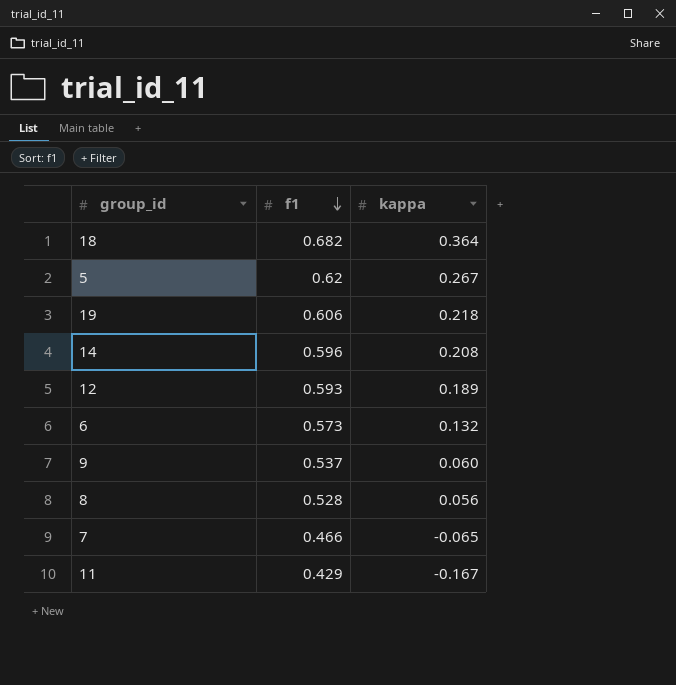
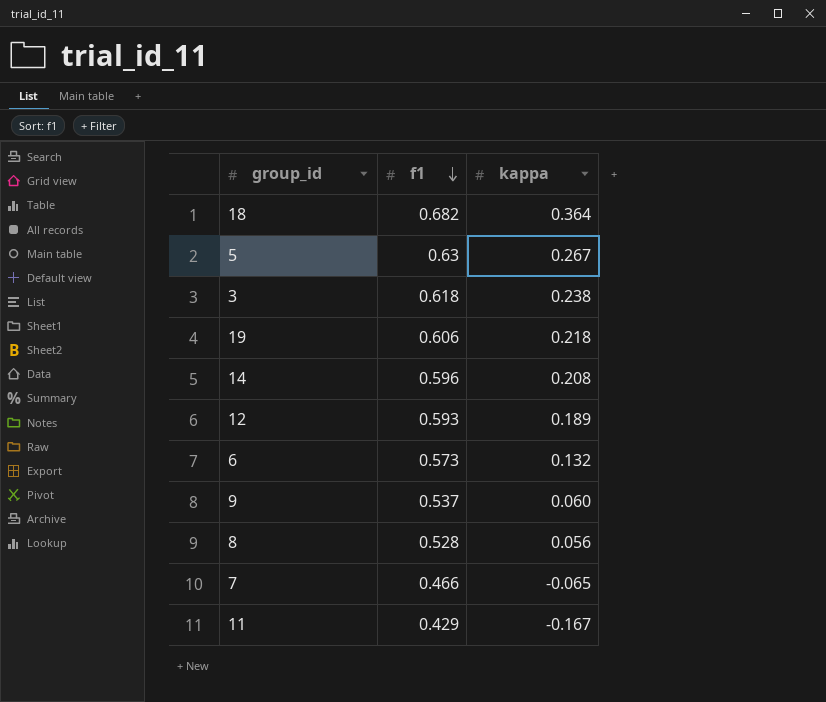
5 | f1: 0.62 -> 0.63
row 3: none -> 0.618 | 0.238

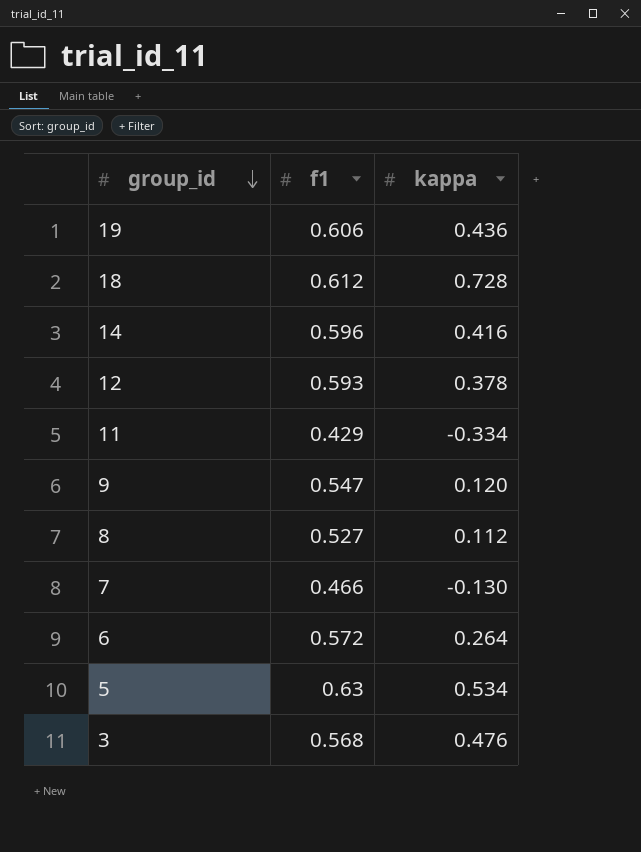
row order: f1 descending -> group_id descending
19 | kappa: 0.218 -> 0.436
18 | f1: 0.682 -> 0.612
18 | kappa: 0.364 -> 0.728
14 | kappa: 0.208 -> 0.416
12 | kappa: 0.189 -> 0.378
11 | kappa: -0.167 -> -0.334
9 | f1: 0.537 -> 0.547
9 | kappa: 0.060 -> 0.120
8 | f1: 0.528 -> 0.527
8 | kappa: 0.056 -> 0.112
7 | kappa: -0.065 -> -0.130
6 | f1: 0.573 -> 0.572
6 | kappa: 0.132 -> 0.264
5 | kappa: 0.267 -> 0.534
3 | f1: 0.618 -> 0.568
3 | kappa: 0.238 -> 0.476

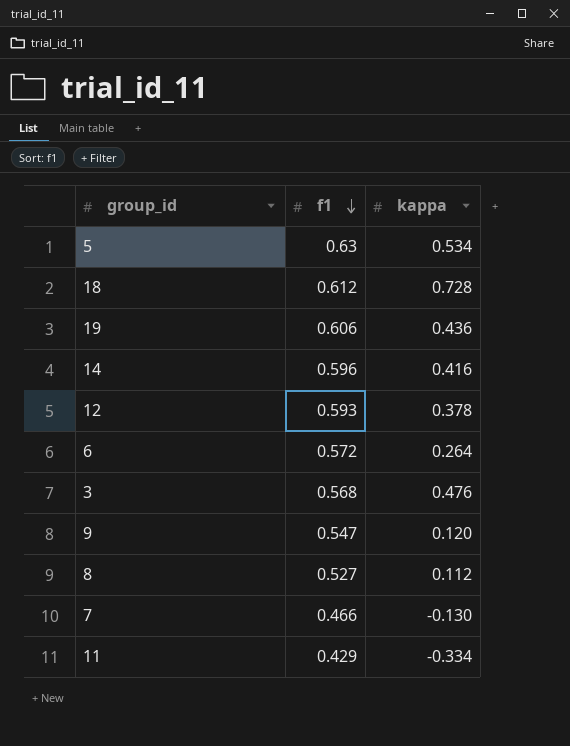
row order: group_id descending -> f1 descending

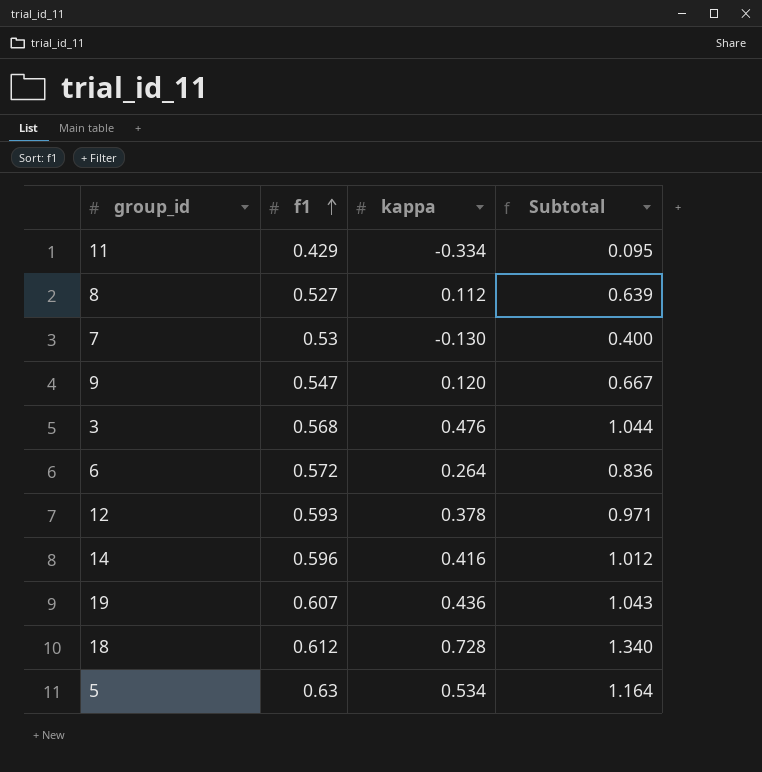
row order: f1 descending -> f1 ascending
column Subtotal | formula: none -> [f1] + [kappa]
7 | f1: 0.466 -> 0.53
19 | f1: 0.606 -> 0.607

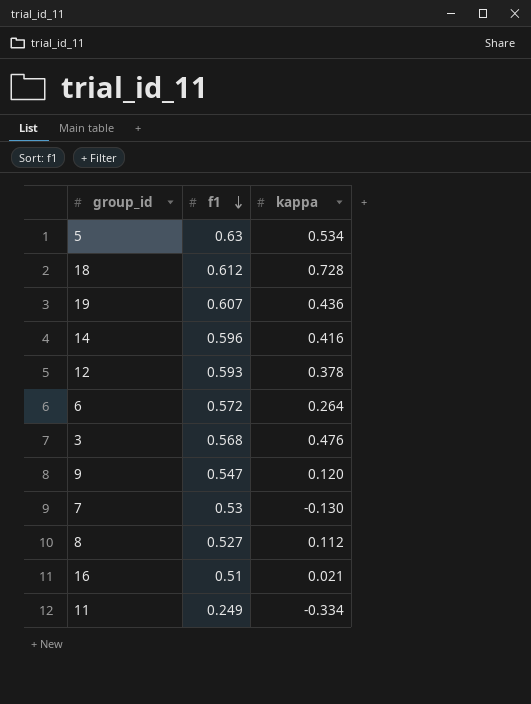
row order: f1 ascending -> f1 descending
column Subtotal | formula: [f1] + [kappa] -> none
row 16: none -> 0.51 | 0.021
11 | f1: 0.429 -> 0.249

